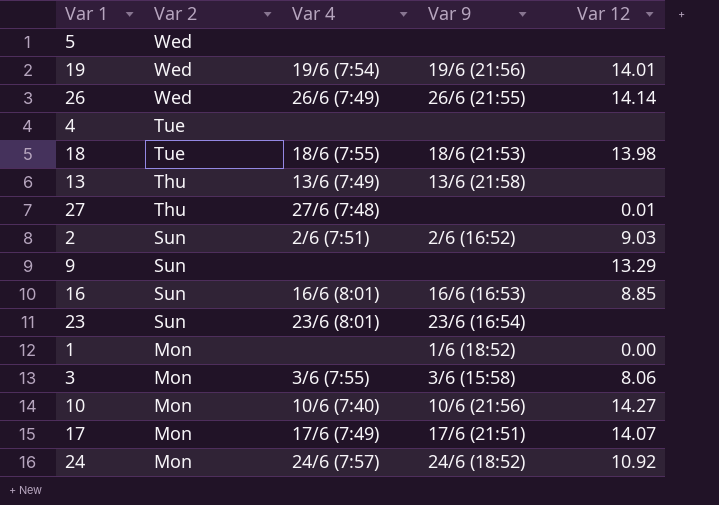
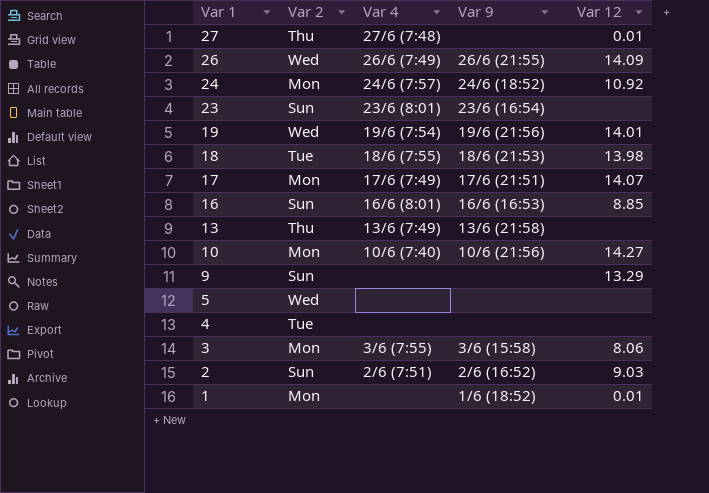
row order: Var 2 descending -> Var 1 descending
26 | Var 12: 14.14 -> 14.09
1 | Var 12: 0.00 -> 0.01

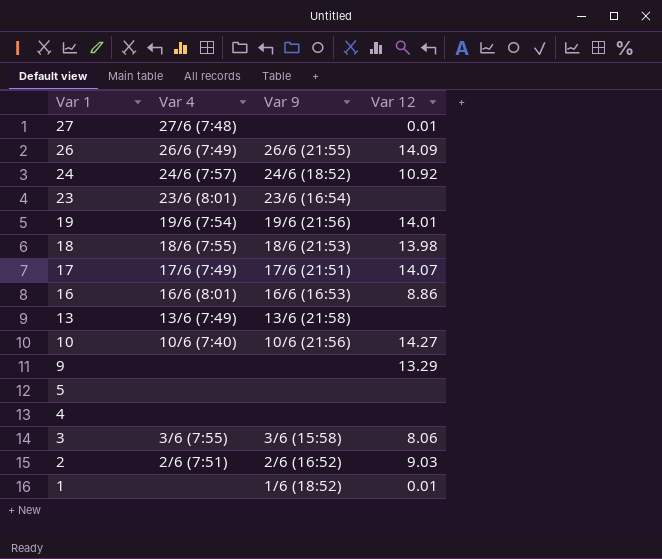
column Var 2 | position: 2 -> none
16 | Var 12: 8.85 -> 8.86

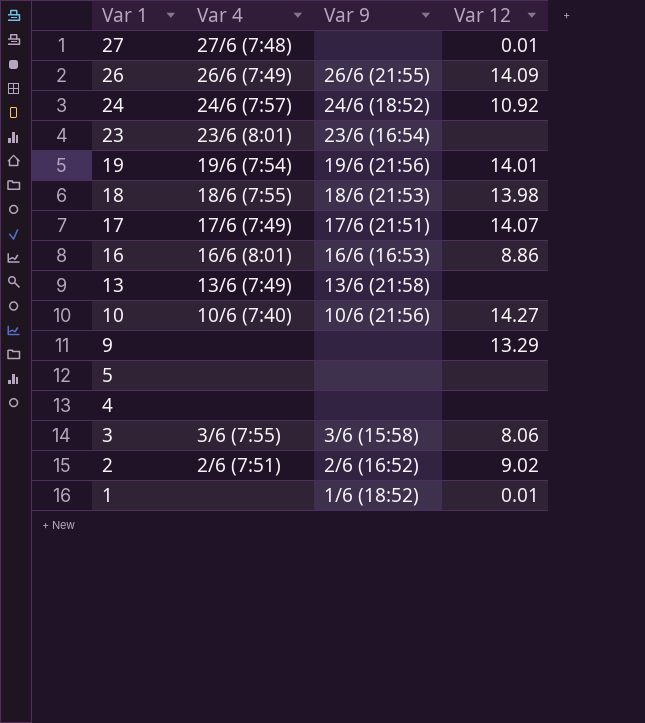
2 | Var 12: 9.03 -> 9.02

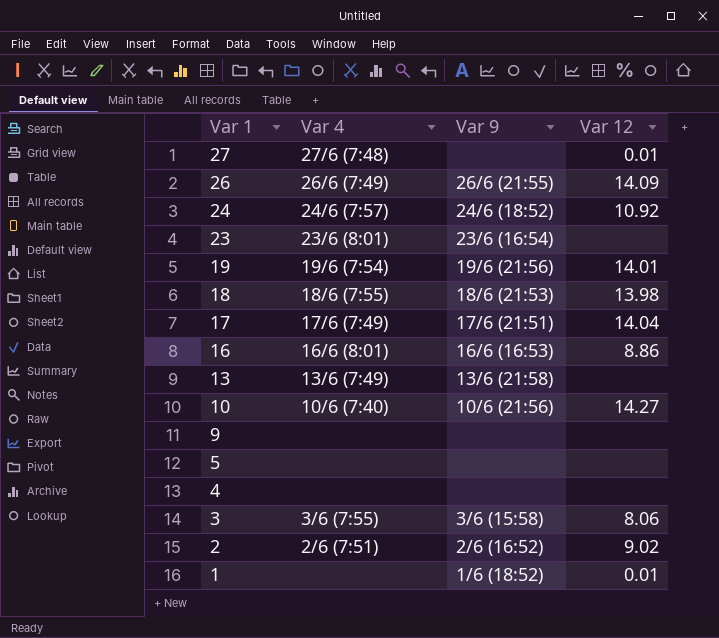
17 | Var 12: 14.07 -> 14.04
9 | Var 12: 13.29 -> none

